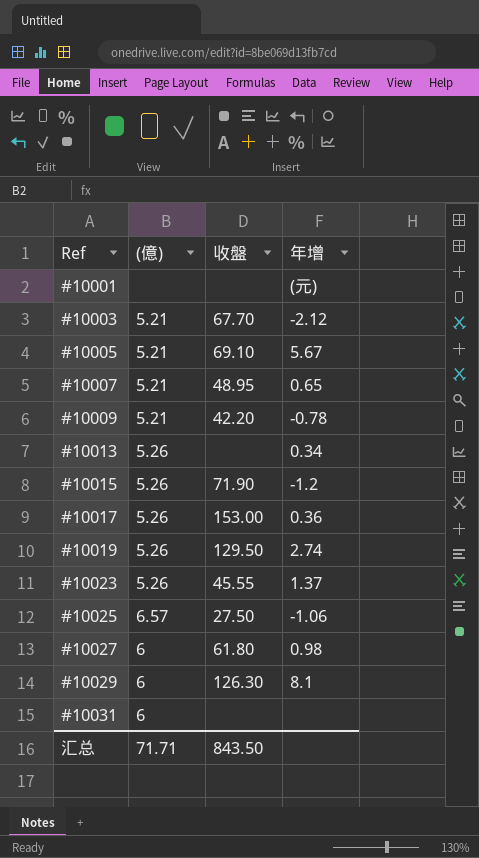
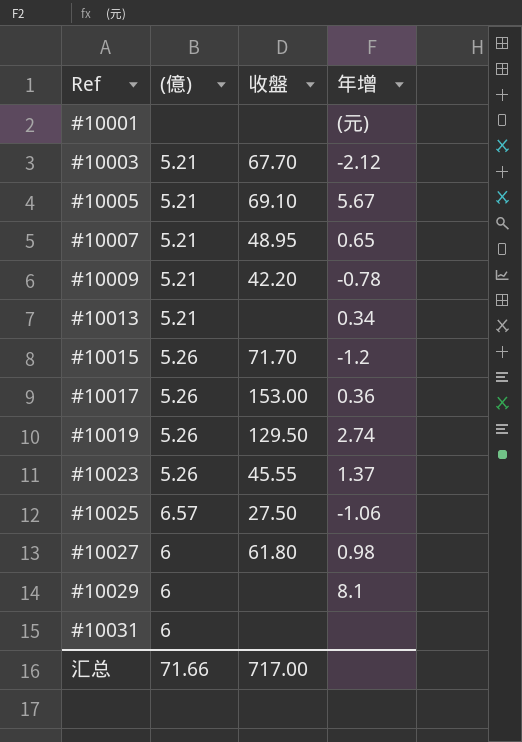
#10013 | (億): 5.26 -> 5.21
#10015 | 收盤: 71.90 -> 71.70
#10029 | 收盤: 126.30 -> none
汇总 | (億): 71.71 -> 71.66
汇总 | 收盤: 843.50 -> 717.00

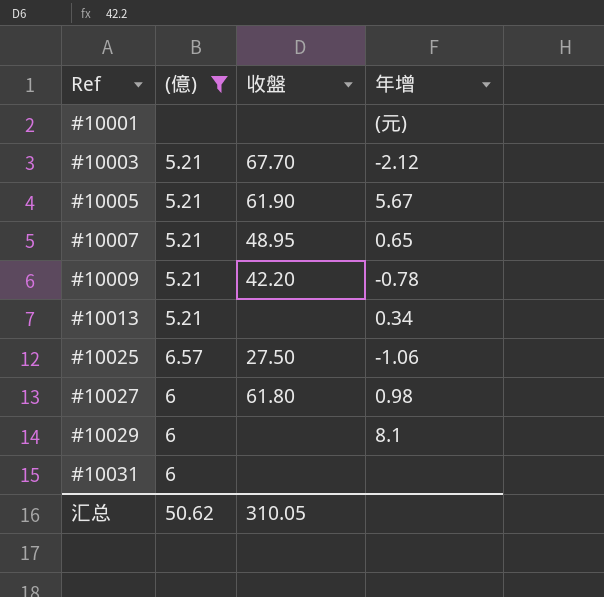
filter: none -> (億) != 5.26
#10005 | 收盤: 69.10 -> 61.90
汇总 | (億): 71.66 -> 50.62
汇总 | 收盤: 717.00 -> 310.05

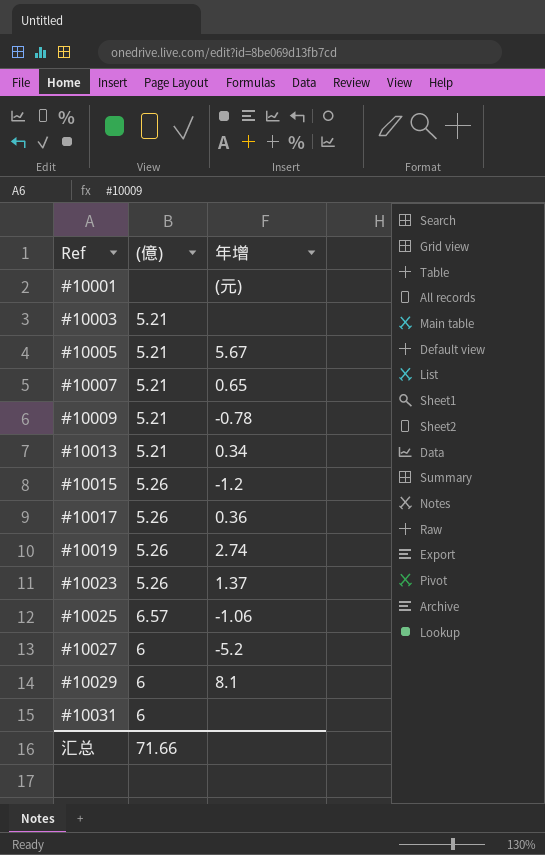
filter: (億) != 5.26 -> none
column 收盤 | position: 3 -> none
#10003 | 年增: -2.12 -> none
#10027 | 年增: 0.98 -> -5.2
汇总 | (億): 50.62 -> 71.66

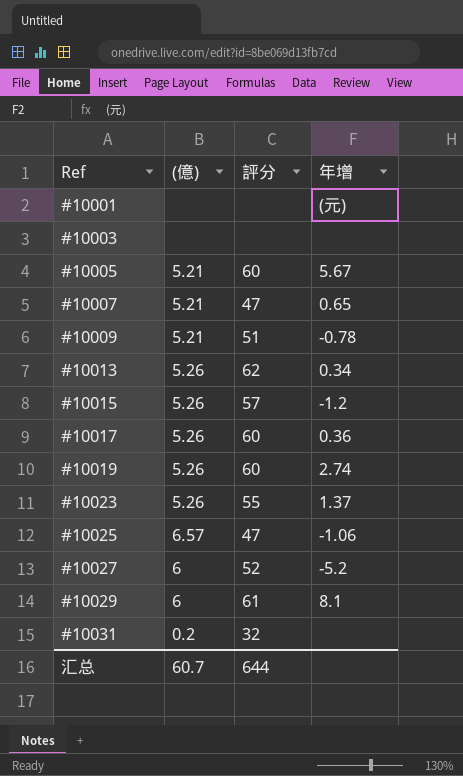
column 評分 | position: none -> 3
#10003 | (億): 5.21 -> none
#10013 | (億): 5.21 -> 5.26
#10031 | (億): 6 -> 0.2
汇总 | (億): 71.66 -> 60.7

